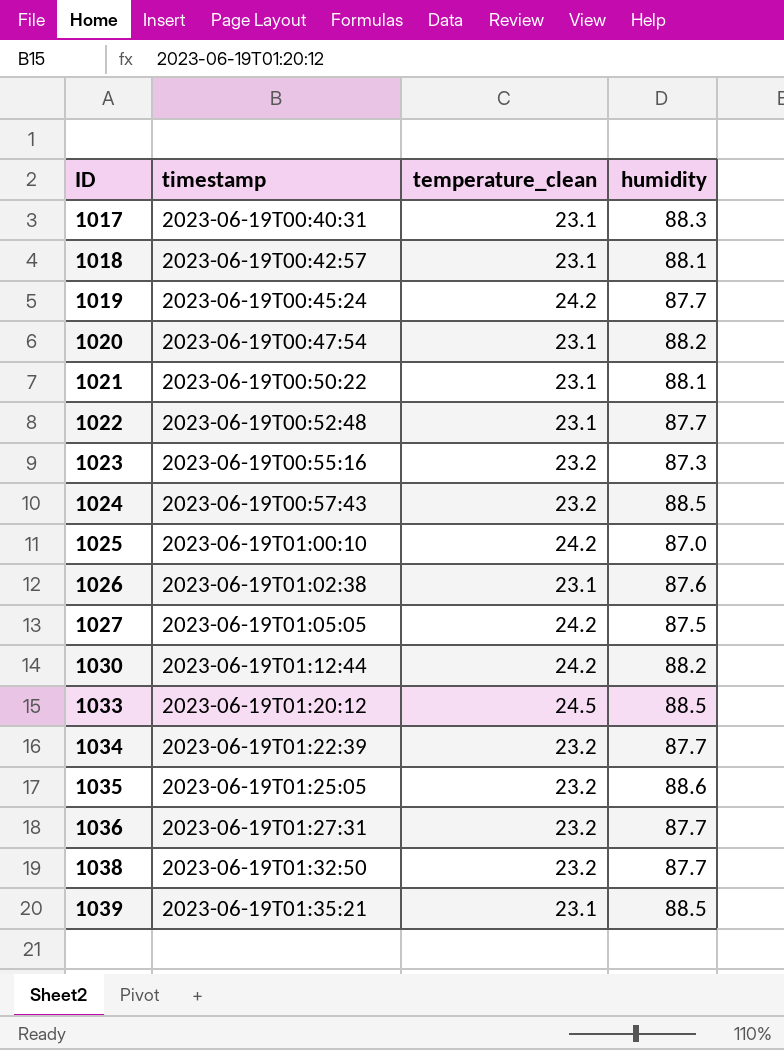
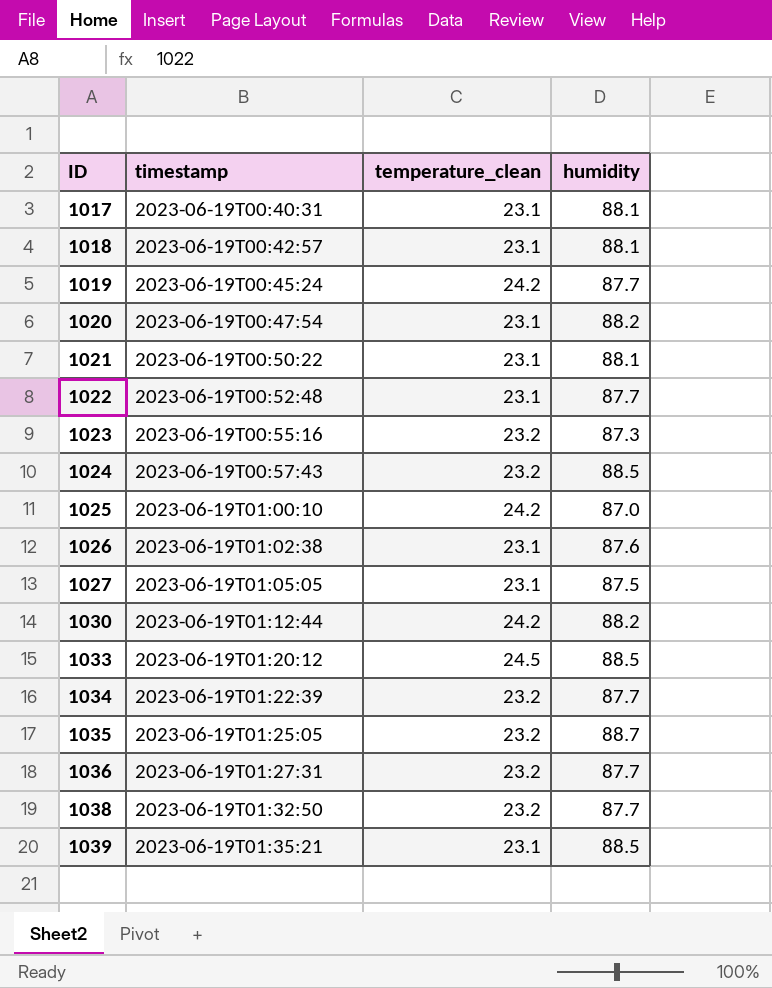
1017 | humidity: 88.3 -> 88.1
1027 | temperature_clean: 24.2 -> 23.1
1035 | humidity: 88.6 -> 88.7

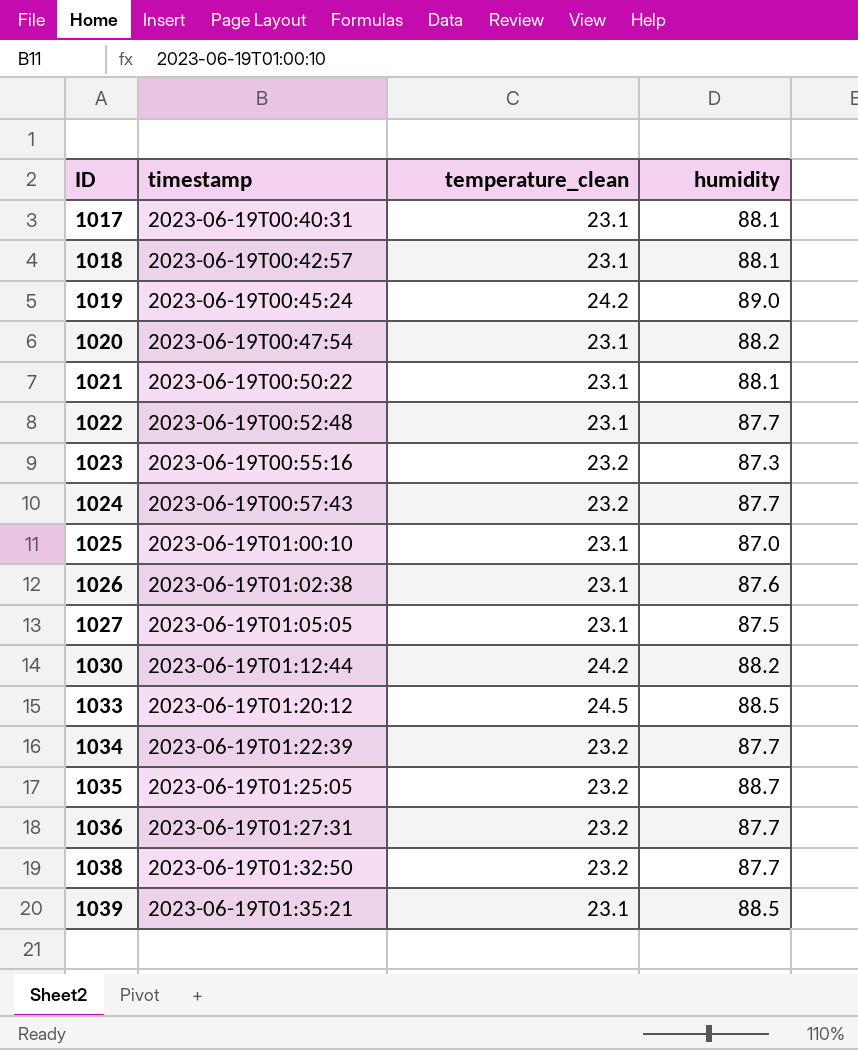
1019 | humidity: 87.7 -> 89.0
1024 | humidity: 88.5 -> 87.7
1025 | temperature_clean: 24.2 -> 23.1

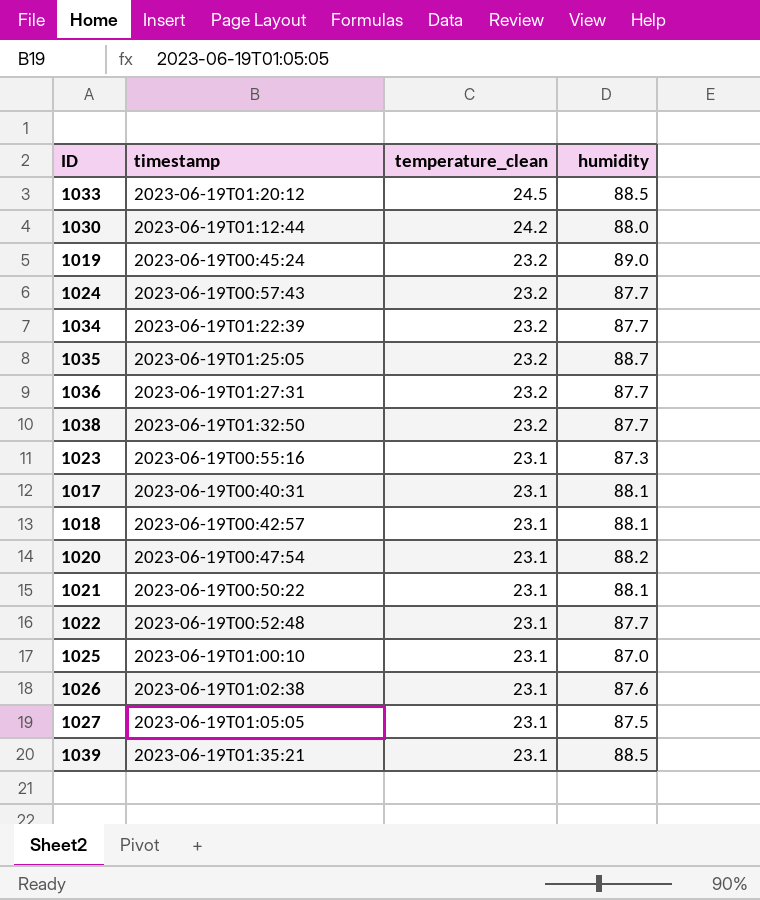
row order: ID ascending -> temperature_clean descending
1030 | humidity: 88.2 -> 88.0
1019 | temperature_clean: 24.2 -> 23.2
1023 | temperature_clean: 23.2 -> 23.1

